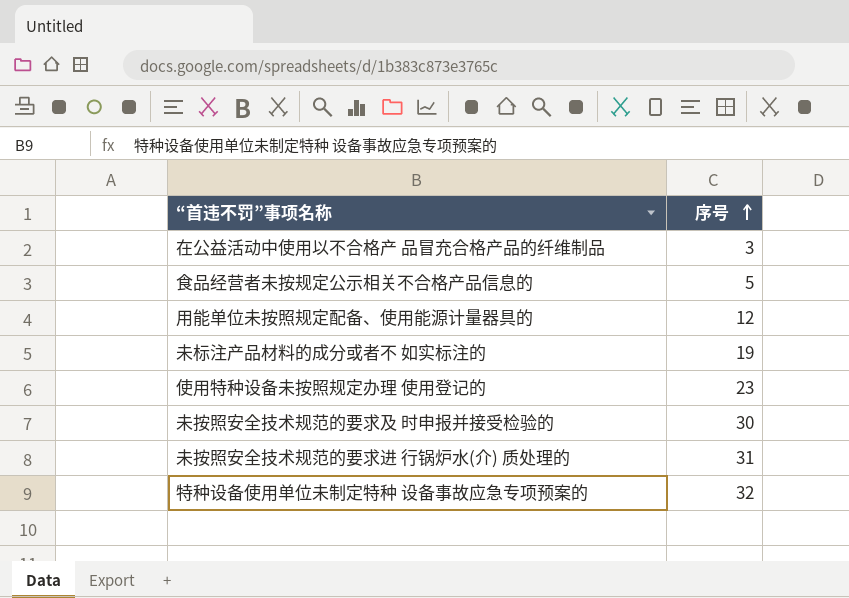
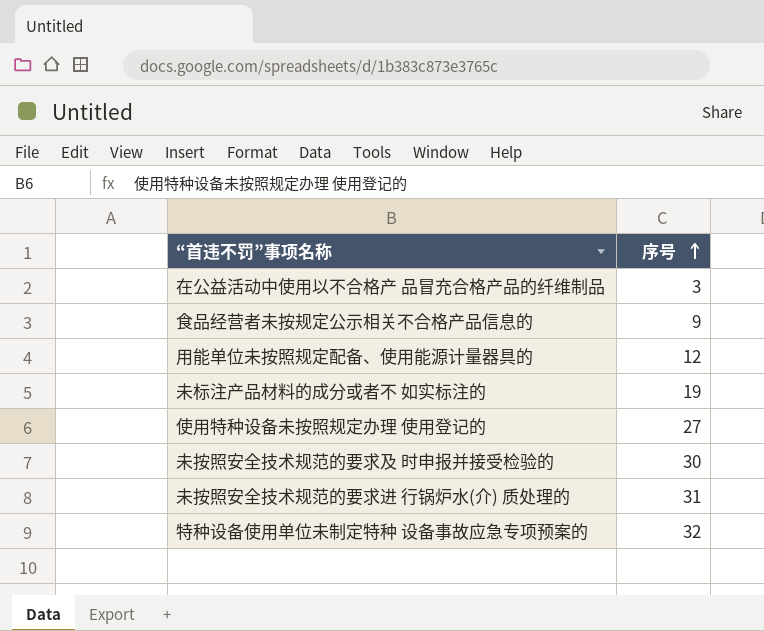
食品经营者未按规定公示相关不合格产品信息的 | 序号: 5 -> 9
使用特种设备未按照规定办理 使用登记的 | 序号: 23 -> 27

